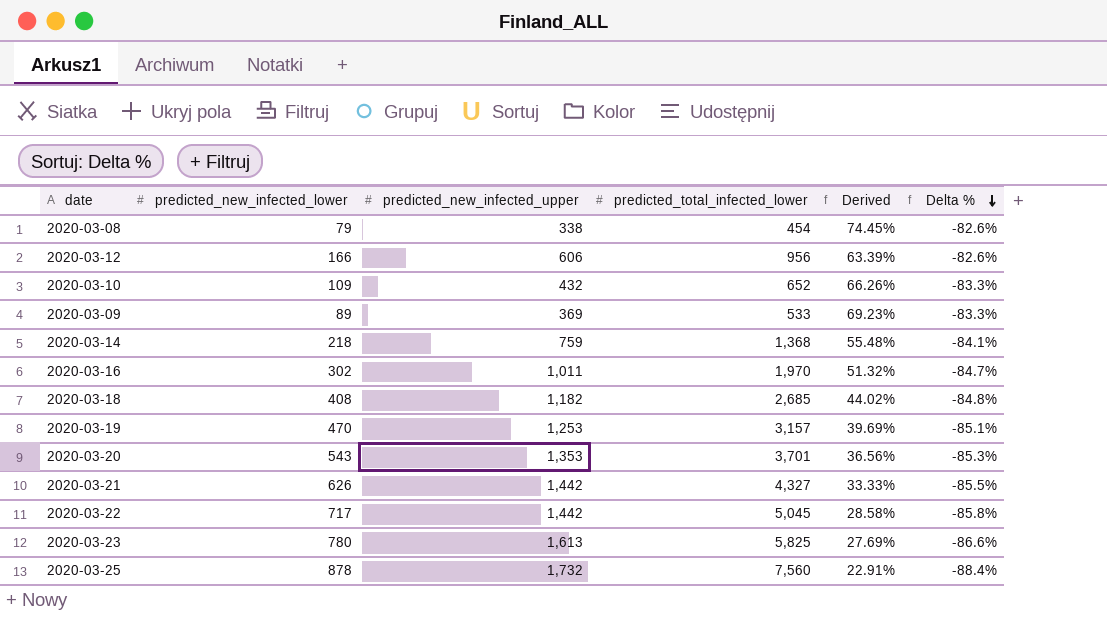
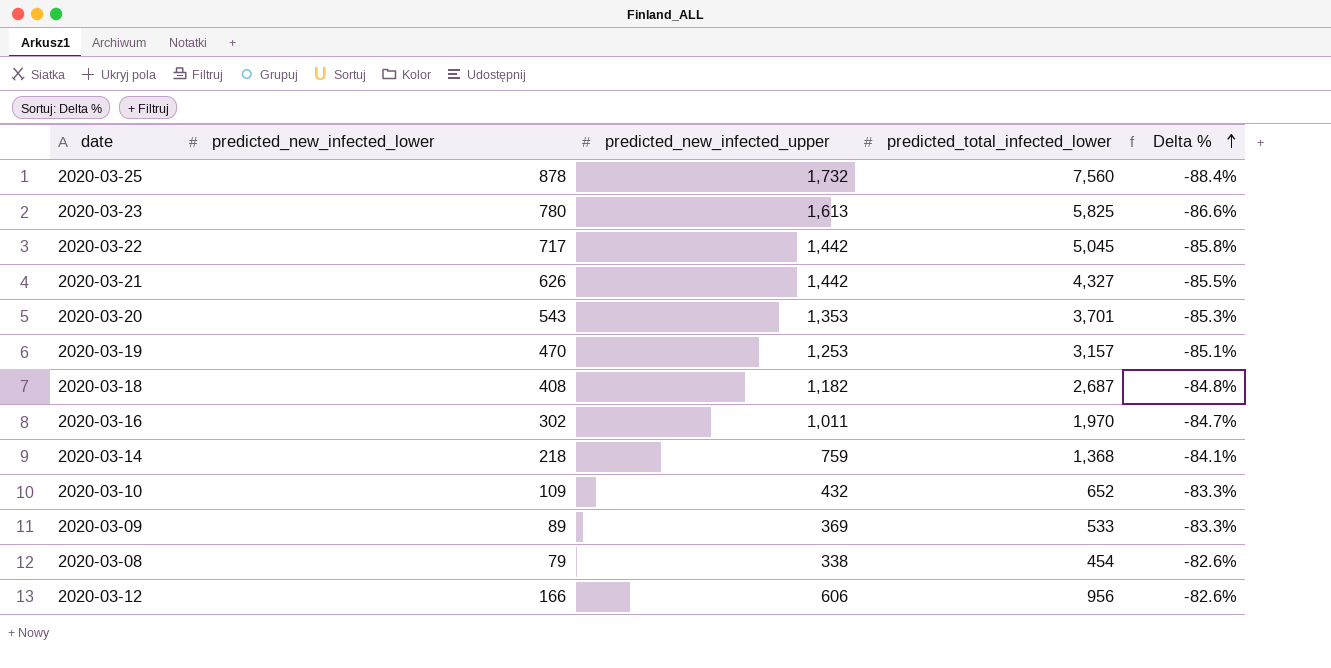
row order: Delta % descending -> Delta % ascending
column Derived | formula: [predicted_new_infected_upper] / [predicted_total_infected_lower] -> none
2020-03-18 | predicted_total_infected_lower: 2,685 -> 2,687

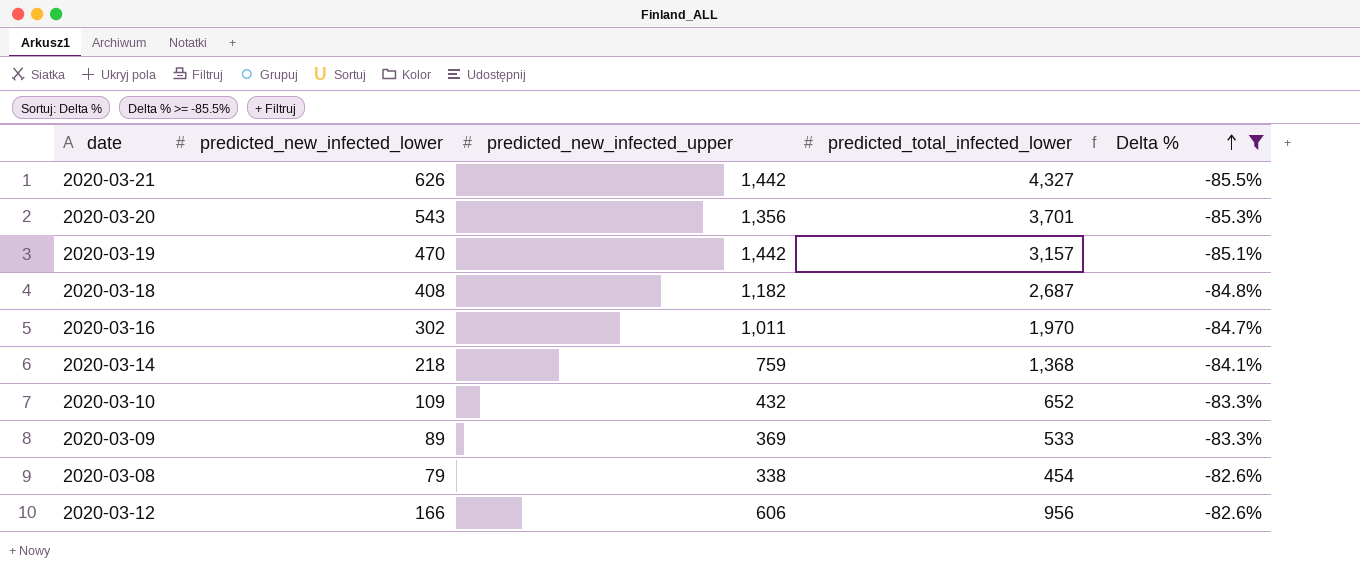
filter: none -> Delta % >= -85.5%
2020-03-20 | predicted_new_infected_upper: 1,353 -> 1,356
2020-03-19 | predicted_new_infected_upper: 1,253 -> 1,442

